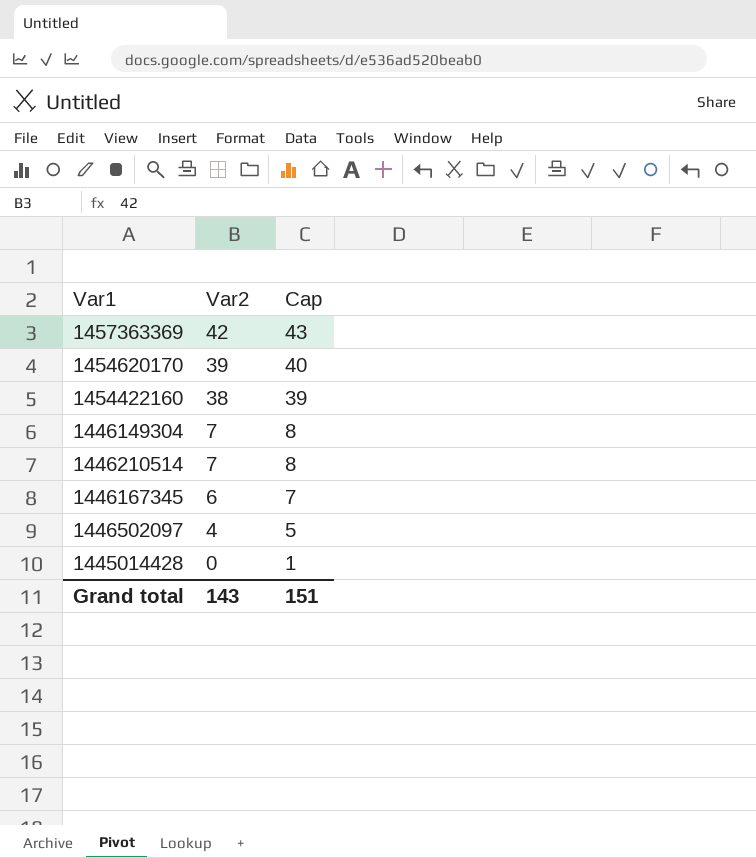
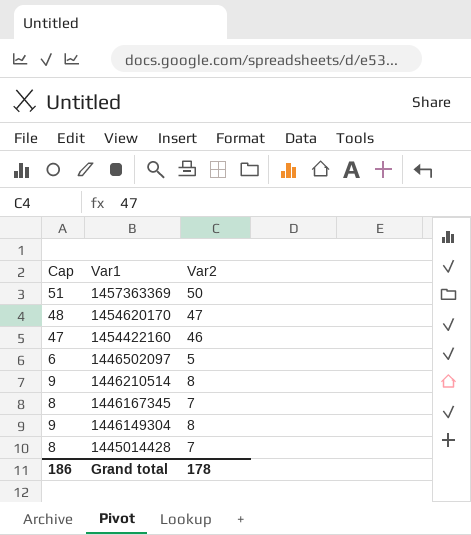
row order: Var2 descending -> Var1 descending
column Cap | position: 3 -> 1
1457363369 | Cap: 43 -> 51
1457363369 | Var2: 42 -> 50
1454620170 | Cap: 40 -> 48
1454620170 | Var2: 39 -> 47
1454422160 | Cap: 39 -> 47
1454422160 | Var2: 38 -> 46
1446502097 | Cap: 5 -> 6
1446502097 | Var2: 4 -> 5
1446210514 | Cap: 8 -> 9
1446210514 | Var2: 7 -> 8
1446167345 | Cap: 7 -> 8
1446167345 | Var2: 6 -> 7
1446149304 | Cap: 8 -> 9
1446149304 | Var2: 7 -> 8
1445014428 | Cap: 1 -> 8
1445014428 | Var2: 0 -> 7
Grand total | Cap: 151 -> 186
Grand total | Var2: 143 -> 178

